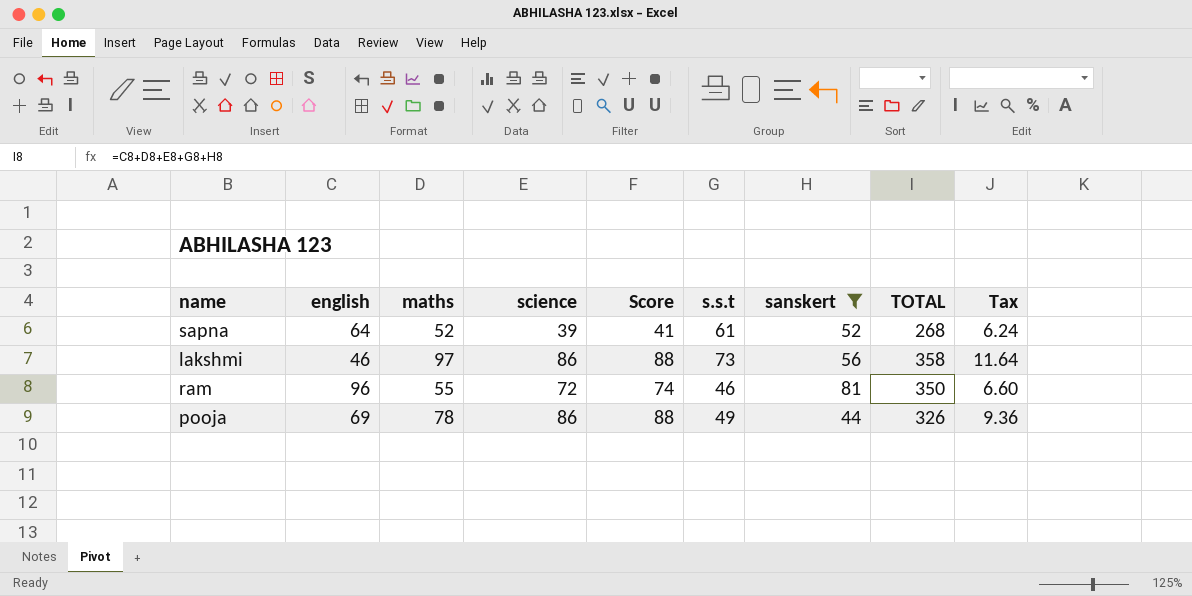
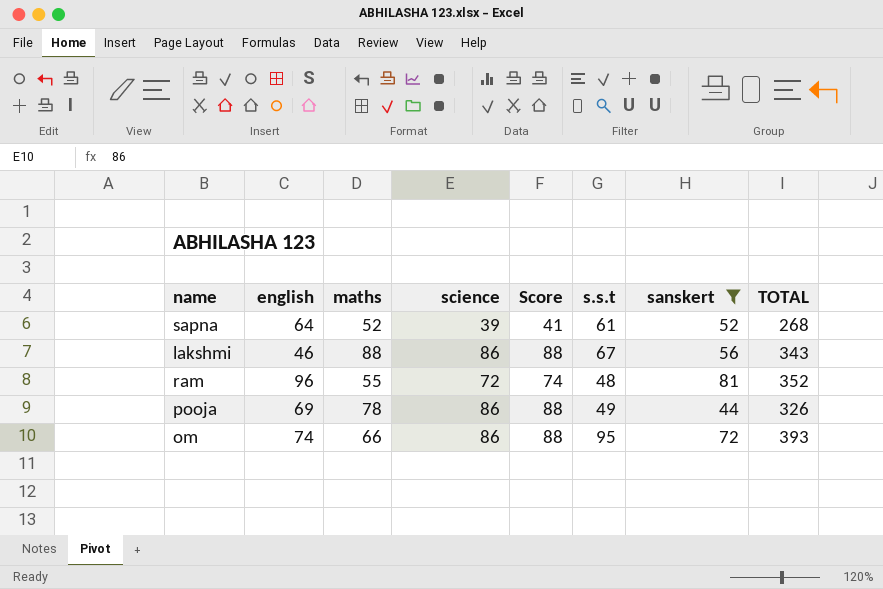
column Tax | formula: [maths] * 0.12 -> none
lakshmi | maths: 97 -> 88
lakshmi | s.s.t: 73 -> 67
lakshmi | TOTAL: 358 -> 343
ram | s.s.t: 46 -> 48
ram | TOTAL: 350 -> 352
row om: none -> 74 | 66 | 86 | 88 | 95 | 72 | 393

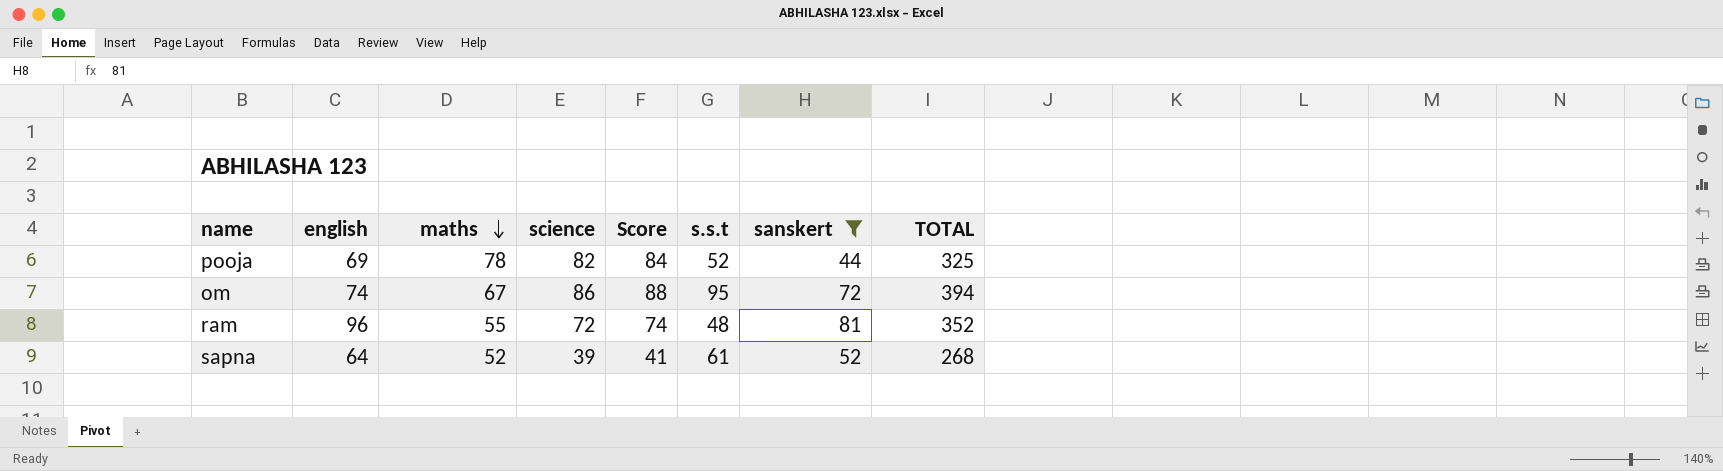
row order: none -> maths descending
row lakshmi: 46 | 88 | 86 | 88 | 67 | 56 | 343 -> none
pooja | science: 86 -> 82
pooja | Score: 88 -> 84
pooja | s.s.t: 49 -> 52
pooja | TOTAL: 326 -> 325
om | maths: 66 -> 67
om | TOTAL: 393 -> 394

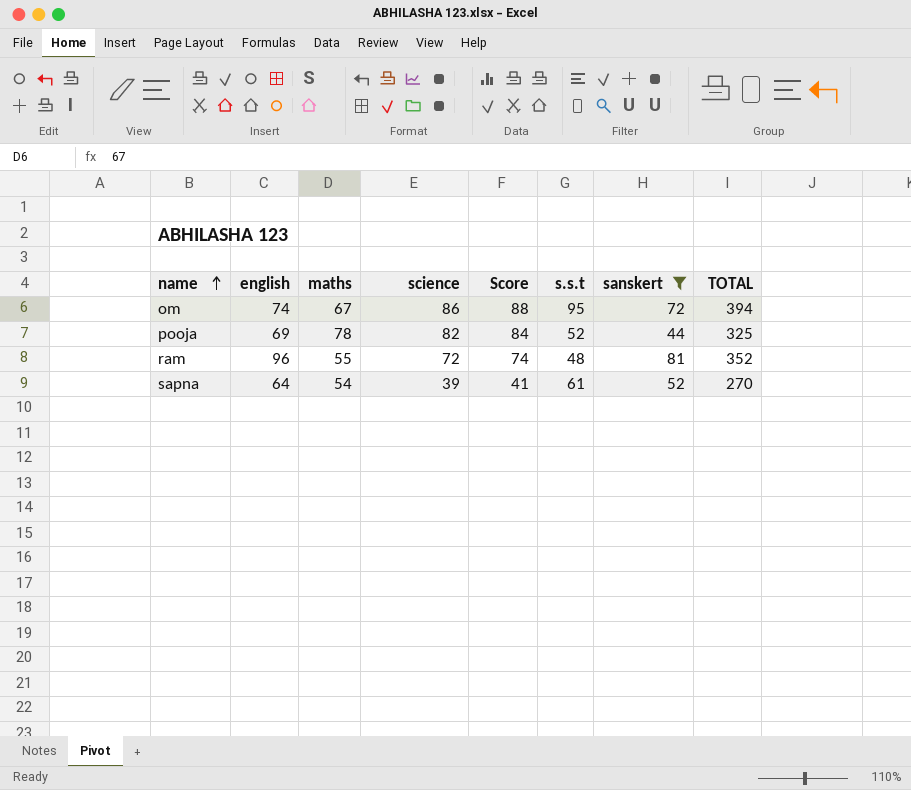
row order: maths descending -> name ascending
sapna | maths: 52 -> 54
sapna | TOTAL: 268 -> 270

